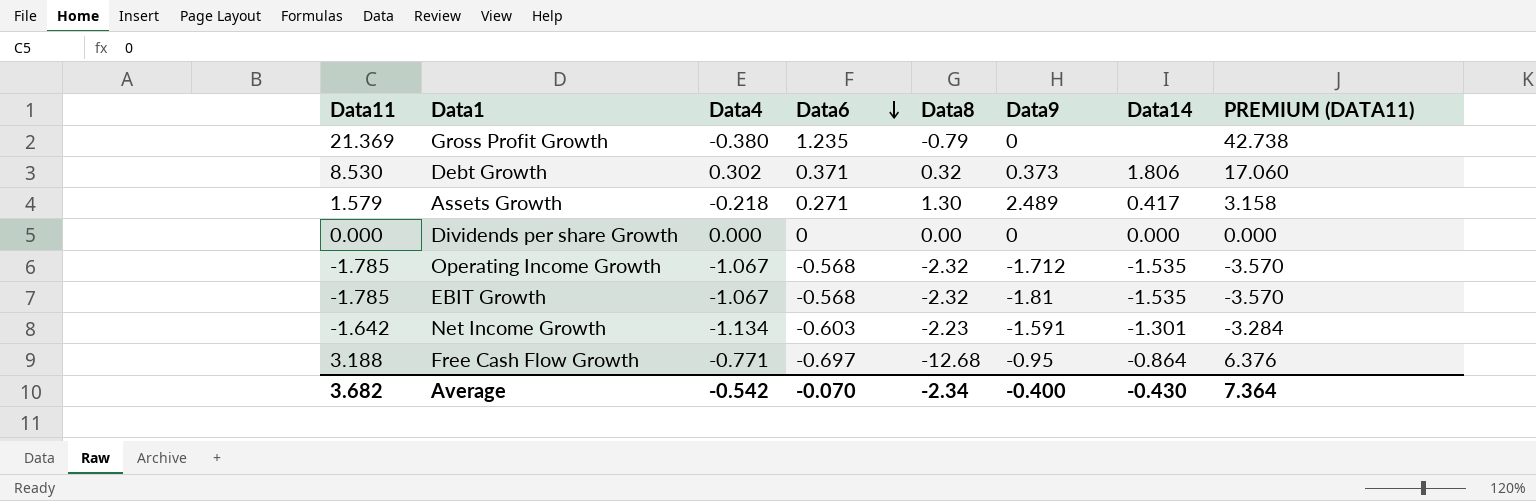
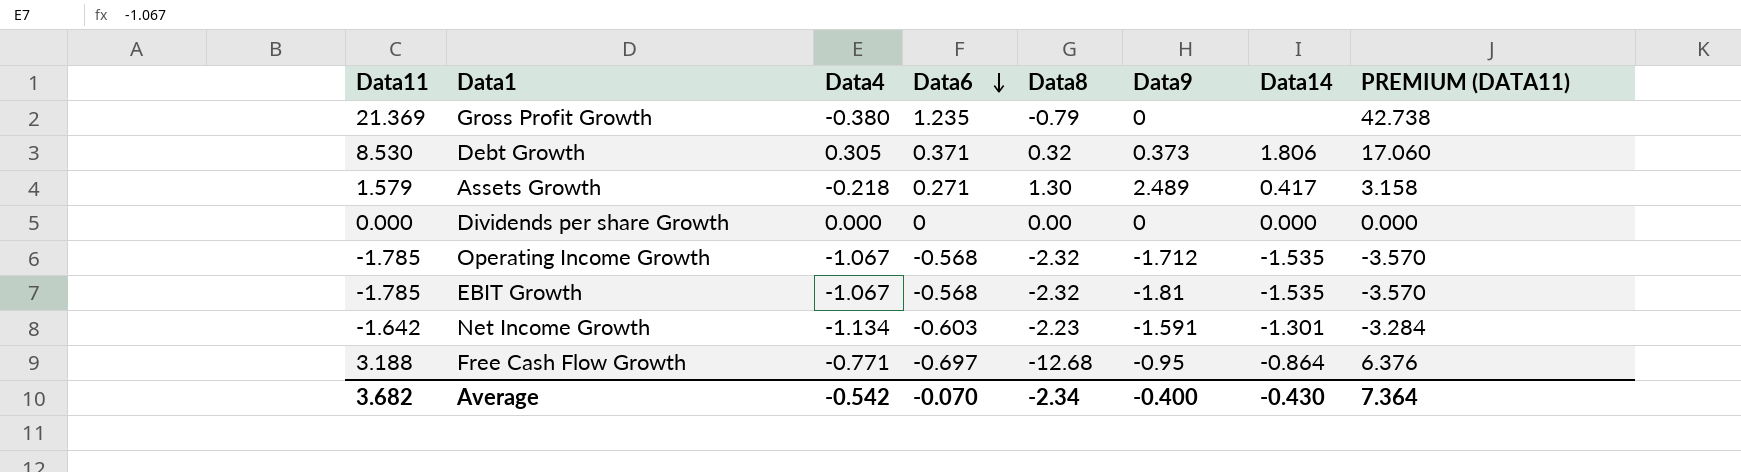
Debt Growth | Data4: 0.302 -> 0.305

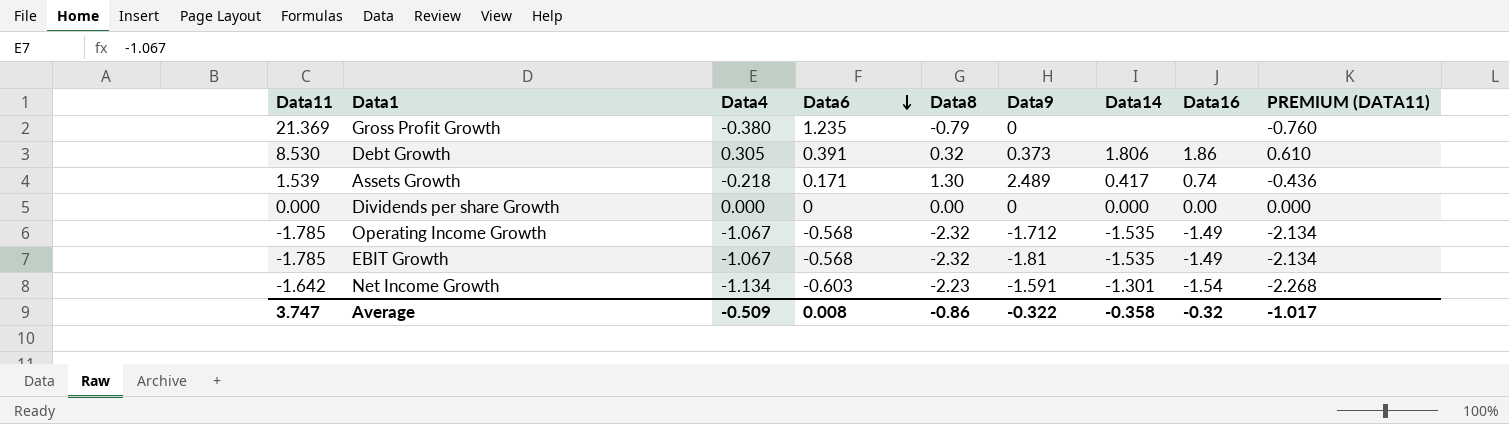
column Data16 | position: none -> 8
column PREMIUM (DATA11) | formula: [Data11] * 2 -> [Data4] * 2
row Free Cash Flow Growth: 3.188 | -0.771 | -0.697 | -12.68 | -0.95 | -0.864 | 6.376 -> none
Debt Growth | Data6: 0.371 -> 0.391
Assets Growth | Data11: 1.579 -> 1.539
Assets Growth | Data6: 0.271 -> 0.171
Average | Data11: 3.682 -> 3.747
Average | Data4: -0.542 -> -0.509
Average | Data6: -0.070 -> 0.008
Average | Data8: -2.34 -> -0.86
Average | Data9: -0.400 -> -0.322
Average | Data14: -0.430 -> -0.358
Average | PREMIUM (DATA11): 7.364 -> -1.017

